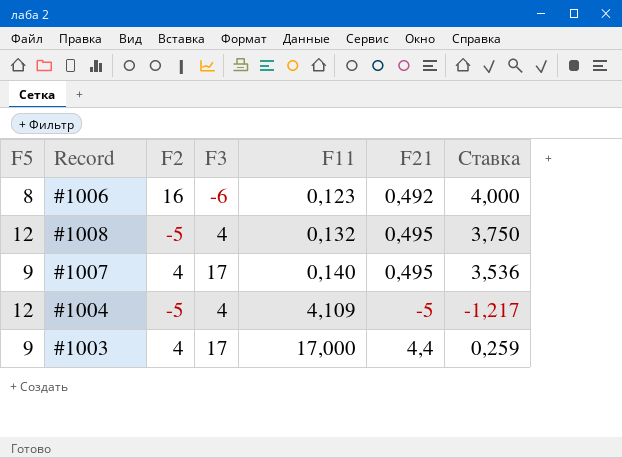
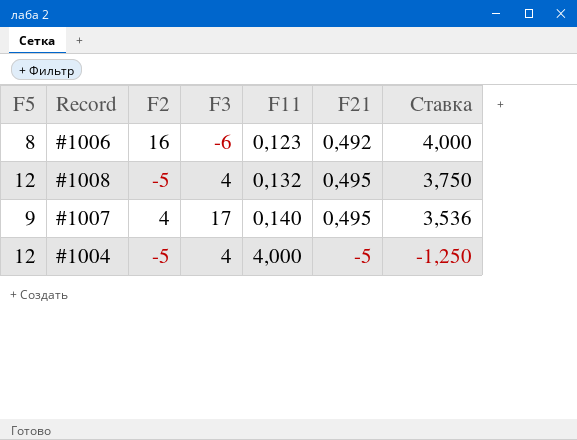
row #1003: 9 | 4 | 17 | 17,000 | 4,4 | 0,259 -> none
#1004 | F11: 4,109 -> 4,000
#1004 | Ставка: -1,217 -> -1,250

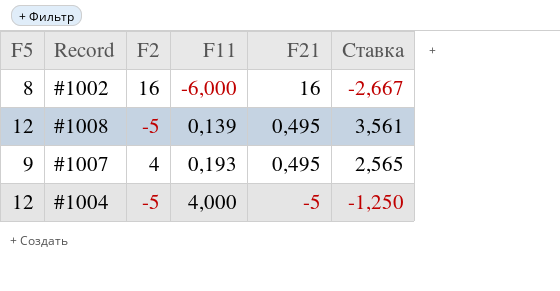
column F3 | position: 4 -> none
row #1006: 8 | 16 | -6 | 0,123 | 0,492 | 4,000 -> none
row #1002: none -> 8 | 16 | -6,000 | 16 | -2,667
#1008 | F11: 0,132 -> 0,139
#1008 | Ставка: 3,750 -> 3,561
#1007 | F11: 0,140 -> 0,193
#1007 | Ставка: 3,536 -> 2,565

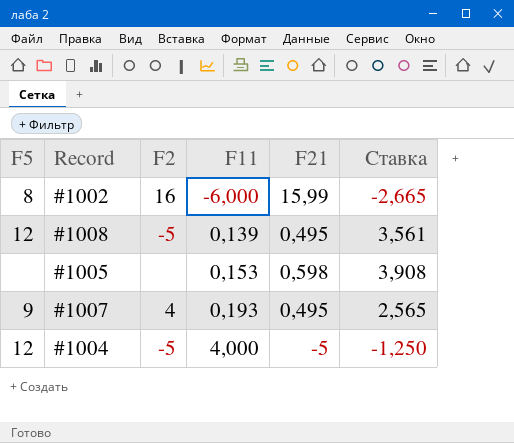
#1002 | F21: 16 -> 15,99
#1002 | Ставка: -2,667 -> -2,665
row #1005: none -> none | none | 0,153 | 0,598 | 3,908

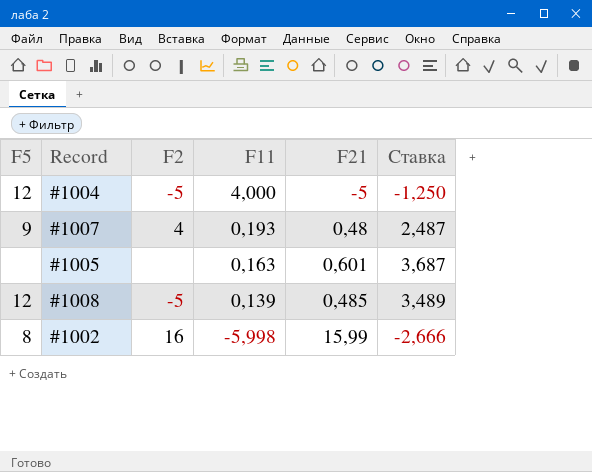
row order: F11 ascending -> F11 descending
#1007 | F21: 0,495 -> 0,48
#1007 | Ставка: 2,565 -> 2,487
#1005 | F11: 0,153 -> 0,163
#1005 | F21: 0,598 -> 0,601
#1005 | Ставка: 3,908 -> 3,687
#1008 | F21: 0,495 -> 0,485
#1008 | Ставка: 3,561 -> 3,489
#1002 | F11: -6,000 -> -5,998
#1002 | Ставка: -2,665 -> -2,666

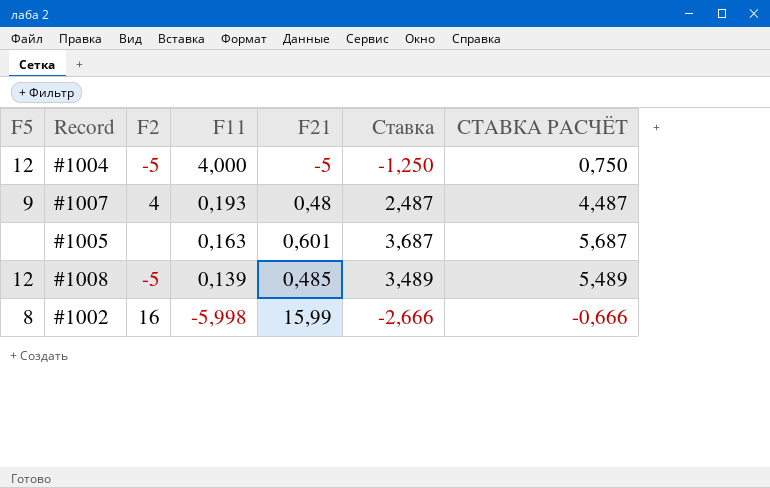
column СТАВКА РАСЧЁТ | formula: none -> [Ставка] + 2

